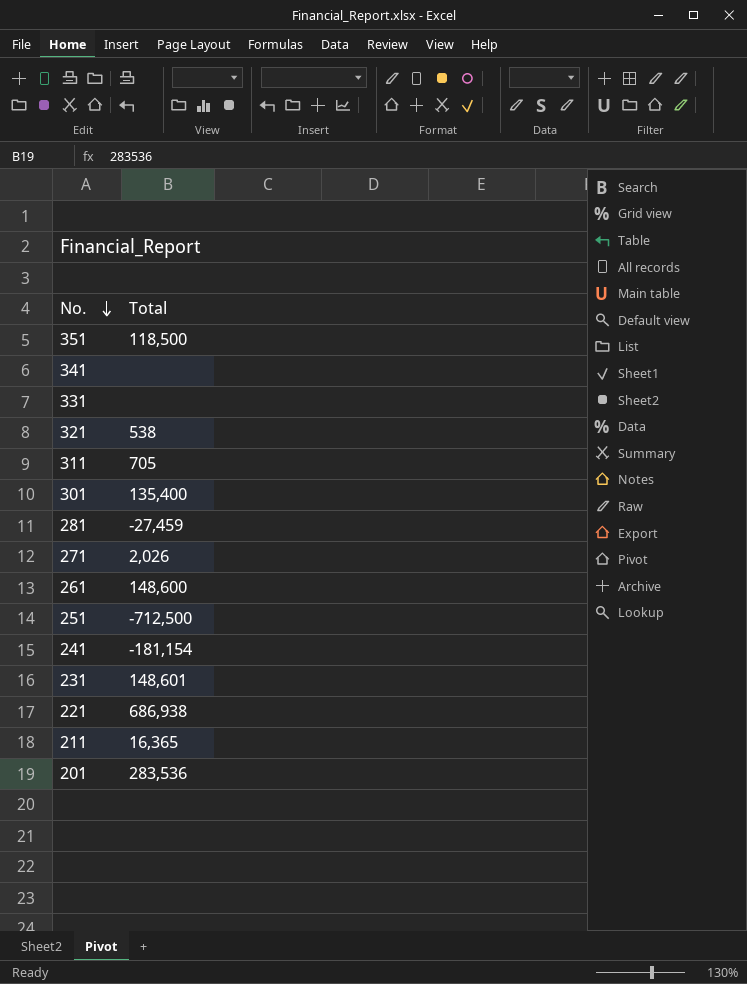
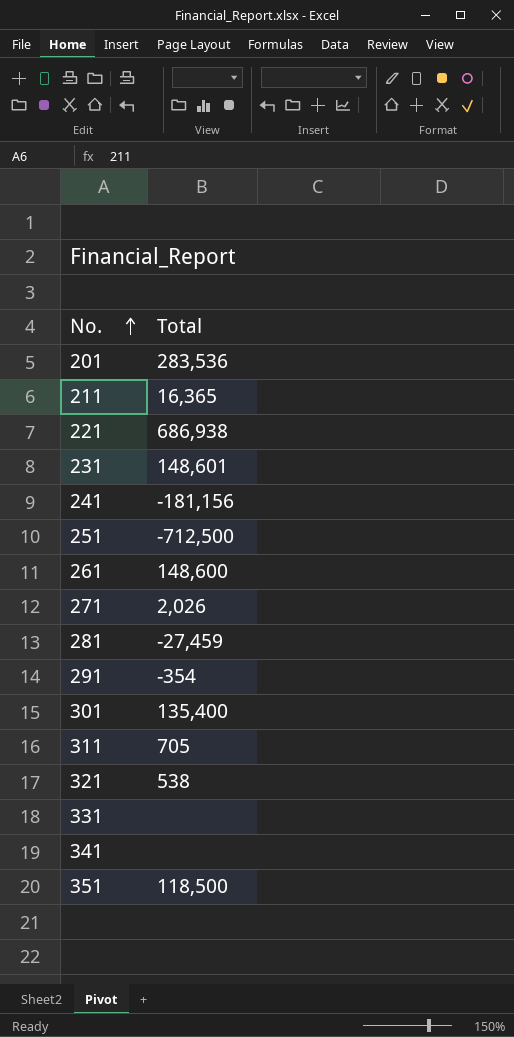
row order: No. descending -> No. ascending
241 | Total: -181,154 -> -181,156
row 291: none -> -354

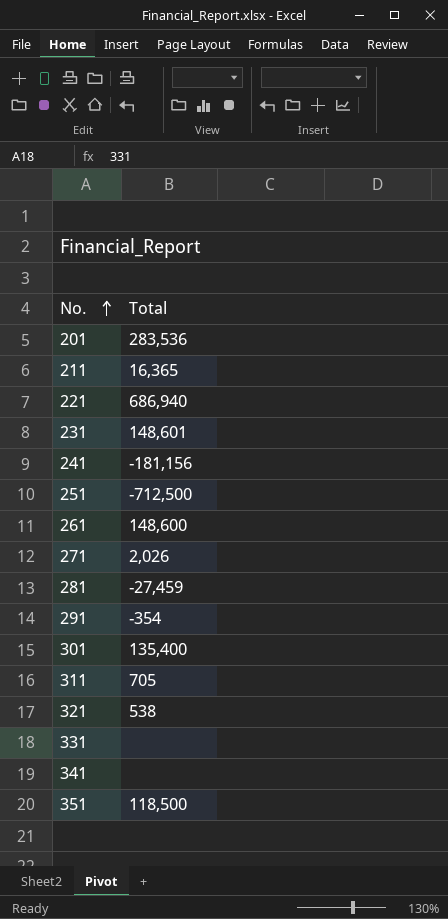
221 | Total: 686,938 -> 686,940

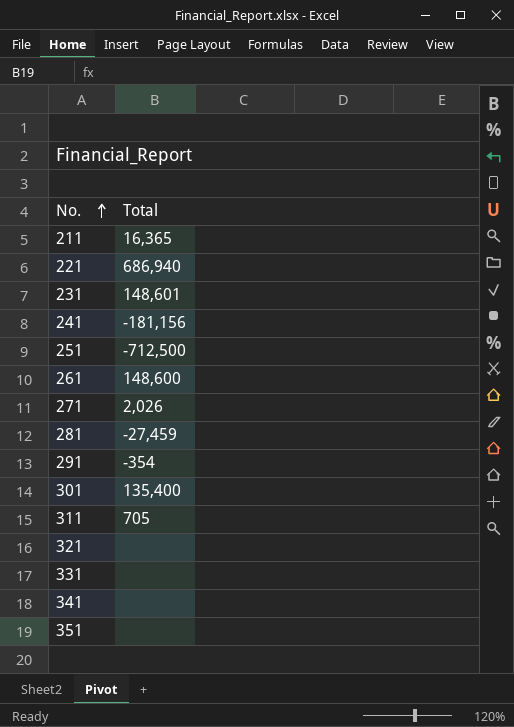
row 201: 283,536 -> none
321 | Total: 538 -> none
351 | Total: 118,500 -> none

